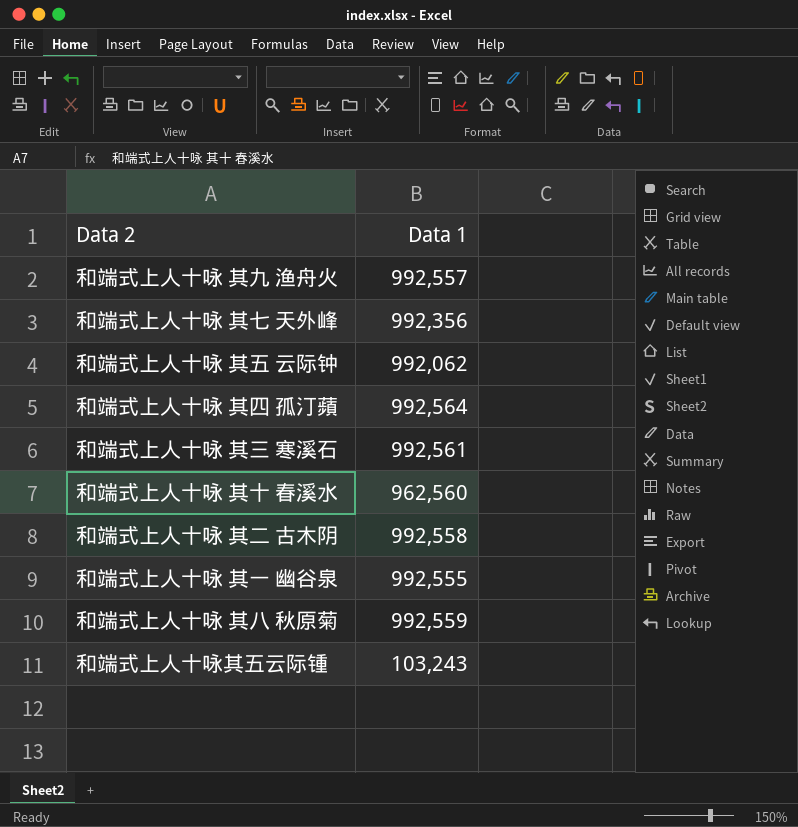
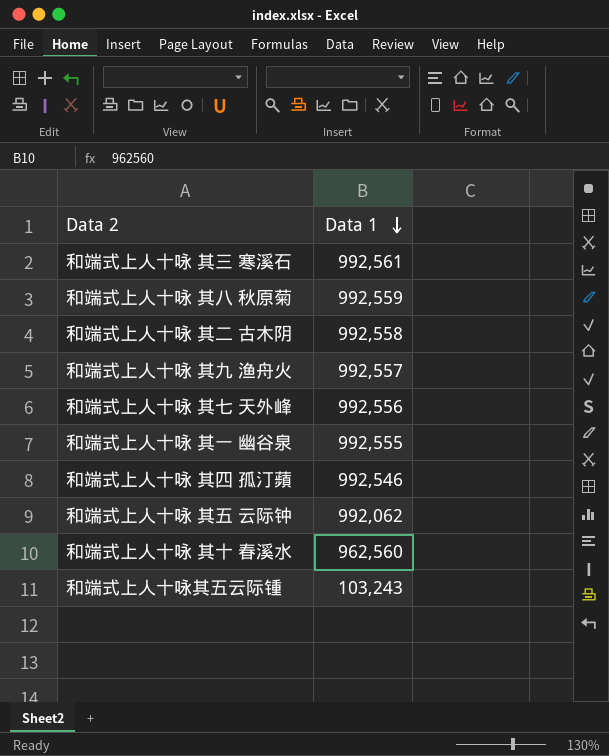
row order: none -> Data 1 descending
和端式上人十咏 其七 天外峰 | Data 1: 992,356 -> 992,556
和端式上人十咏 其四 孤汀蘋 | Data 1: 992,564 -> 992,546

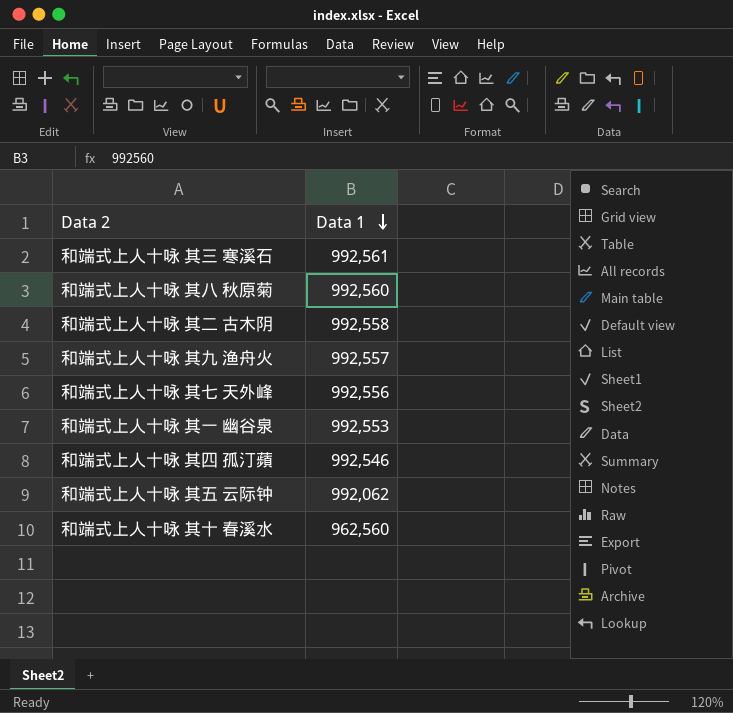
row 和端式上人十咏其五云际锺: 103,243 -> none
和端式上人十咏 其八 秋原菊 | Data 1: 992,559 -> 992,560
和端式上人十咏 其一 幽谷泉 | Data 1: 992,555 -> 992,553

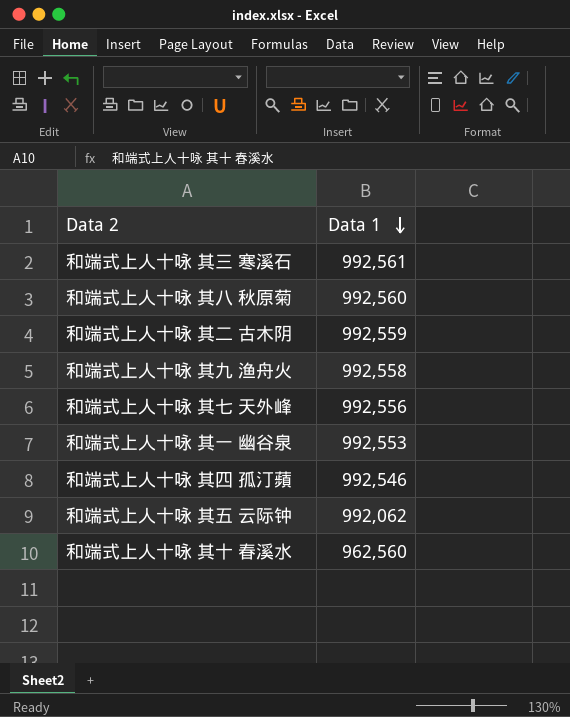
和端式上人十咏 其二 古木阴 | Data 1: 992,558 -> 992,559
和端式上人十咏 其九 渔舟火 | Data 1: 992,557 -> 992,558

